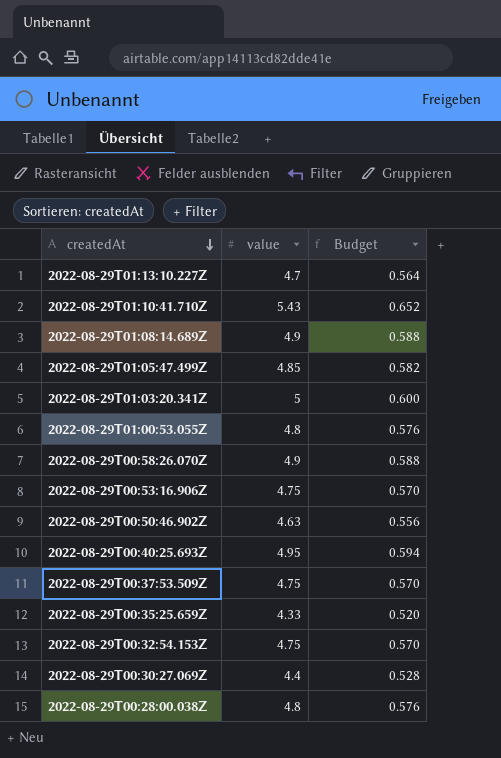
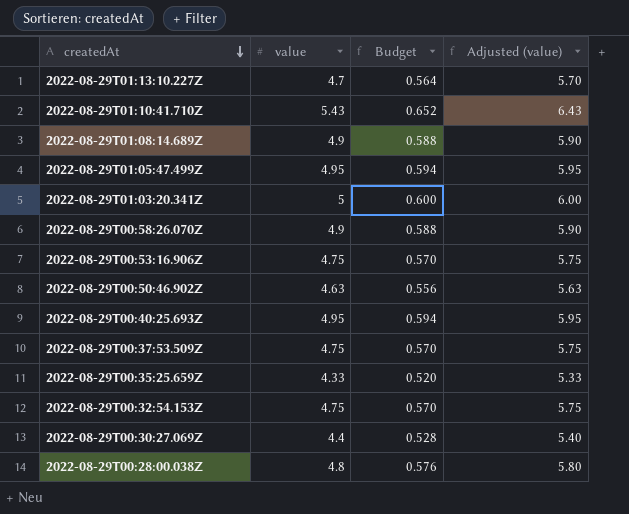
column Adjusted (value) | formula: none -> [value] + 1
row 2022-08-29T01:00:53.055Z: 4.8 | 0.576 -> none
2022-08-29T01:05:47.499Z | value: 4.85 -> 4.95
2022-08-29T01:05:47.499Z | Budget: 0.582 -> 0.594

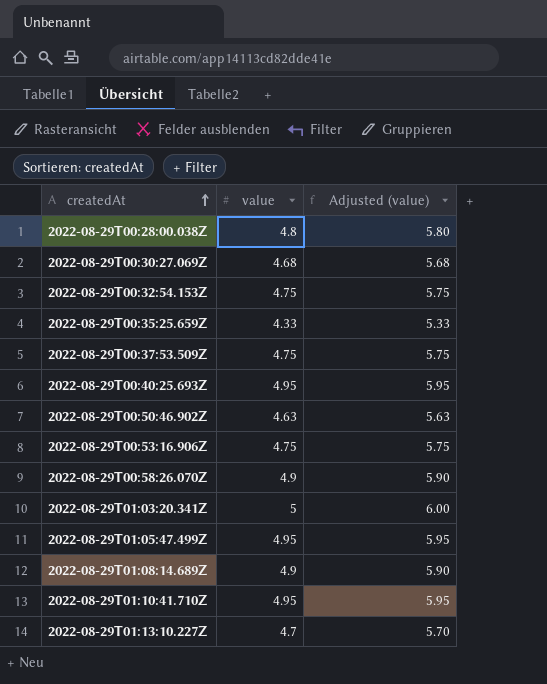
row order: createdAt descending -> createdAt ascending
column Budget | formula: [value] * 0.12 -> none
2022-08-29T00:30:27.069Z | value: 4.4 -> 4.68
2022-08-29T00:30:27.069Z | Adjusted (value): 5.40 -> 5.68
2022-08-29T01:10:41.710Z | value: 5.43 -> 4.95
2022-08-29T01:10:41.710Z | Adjusted (value): 6.43 -> 5.95

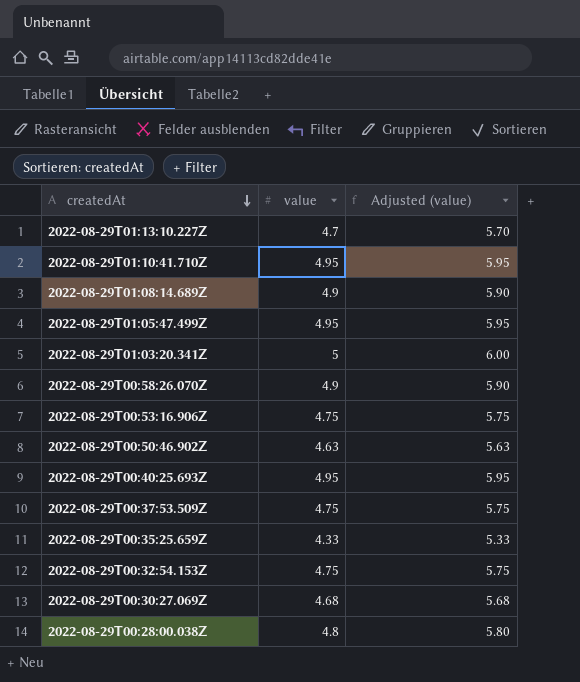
row order: createdAt ascending -> createdAt descending

